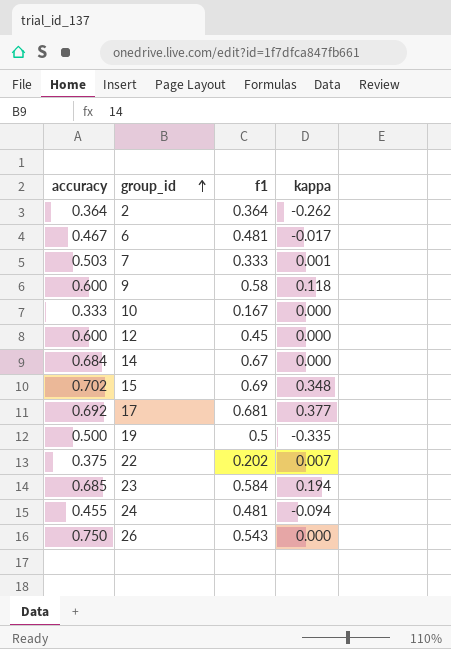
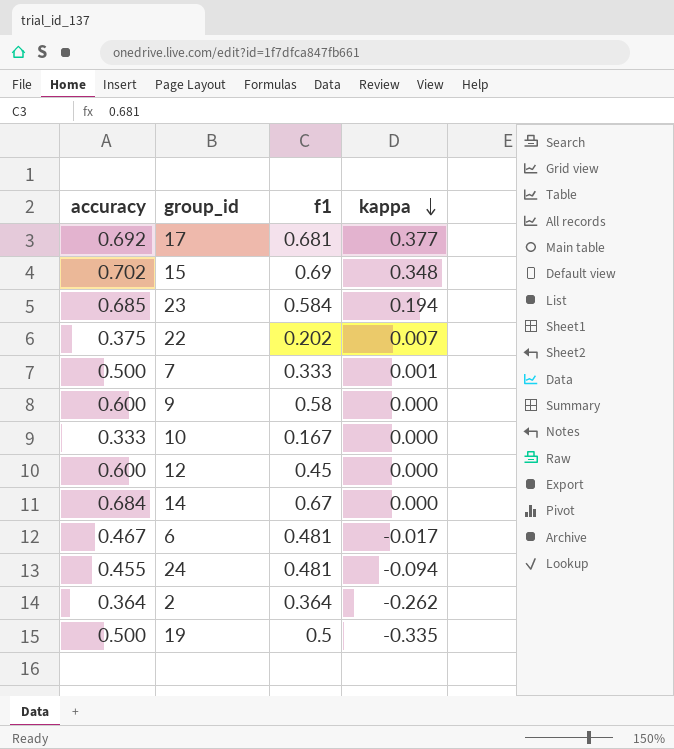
row order: group_id ascending -> kappa descending
row 26: 0.750 | 0.543 | 0.000 -> none
7 | accuracy: 0.503 -> 0.500
9 | kappa: 0.118 -> 0.000

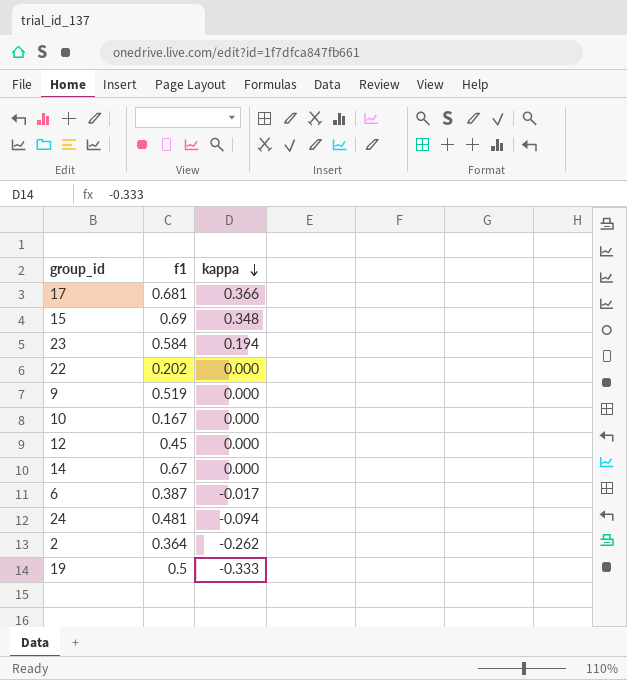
column accuracy | position: 1 -> none
row 7: 0.500 | 0.333 | 0.001 -> none
17 | kappa: 0.377 -> 0.366
22 | kappa: 0.007 -> 0.000
9 | f1: 0.58 -> 0.519
6 | f1: 0.481 -> 0.387
19 | kappa: -0.335 -> -0.333

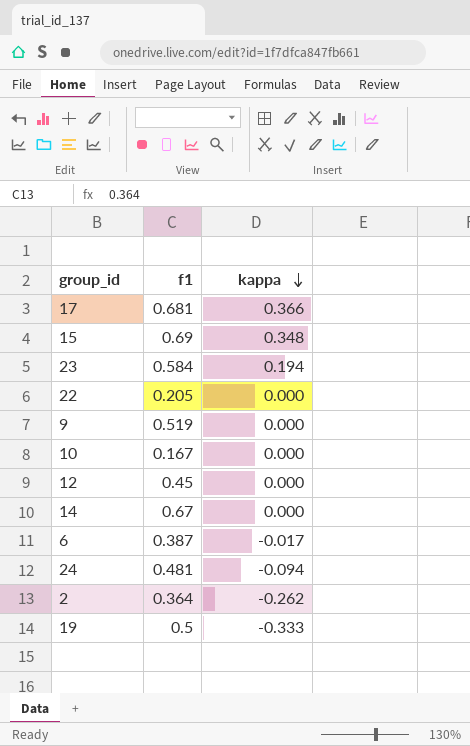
22 | f1: 0.202 -> 0.205

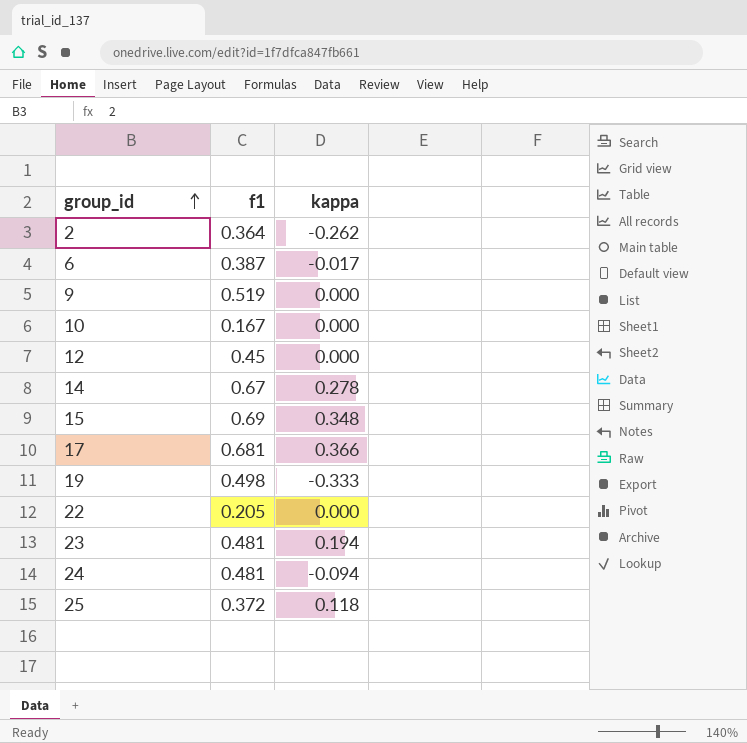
row order: kappa descending -> group_id ascending
14 | kappa: 0.000 -> 0.278
19 | f1: 0.5 -> 0.498
23 | f1: 0.584 -> 0.481
row 25: none -> 0.372 | 0.118

